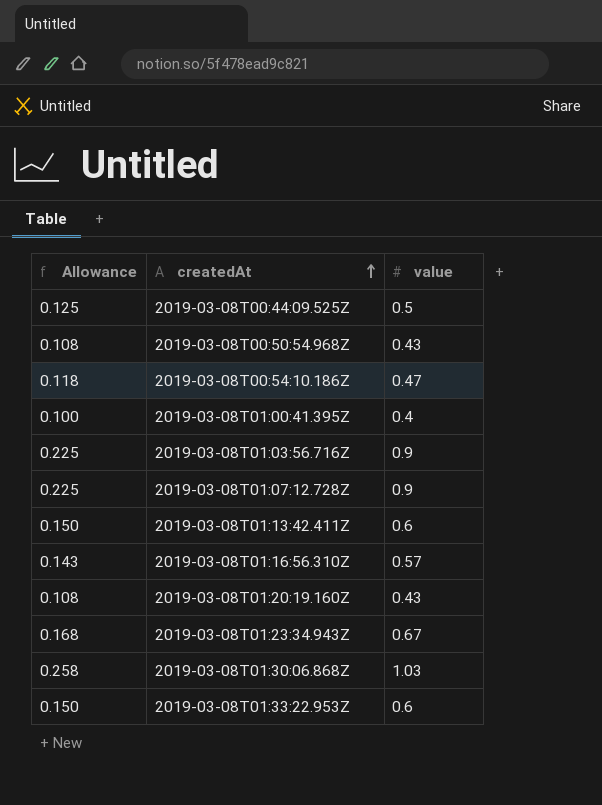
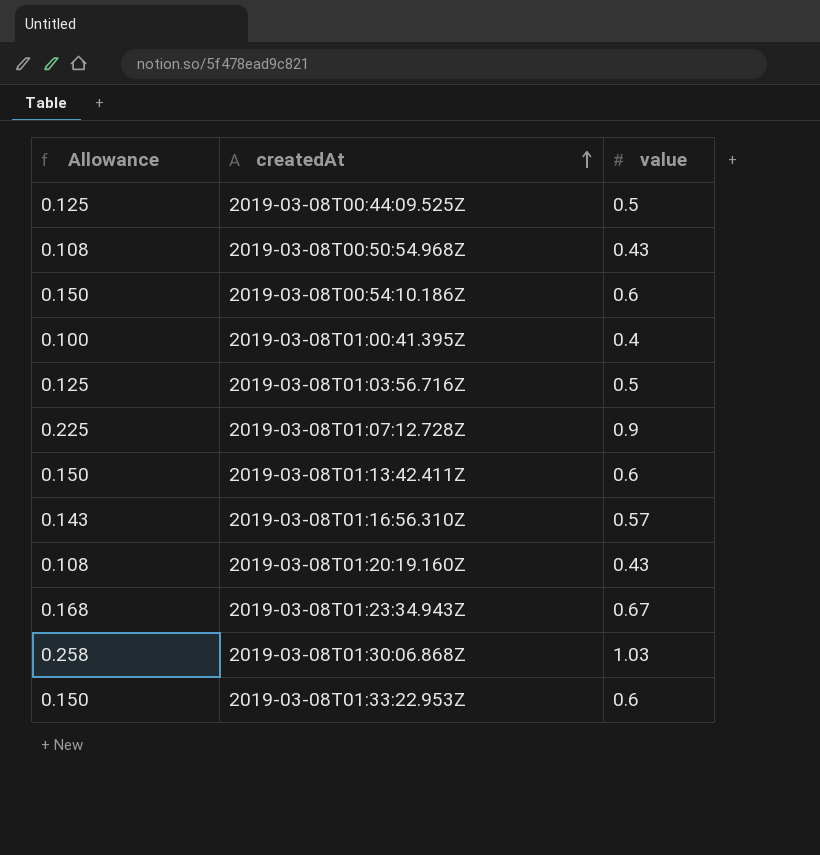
2019-03-08T00:54:10.186Z | Allowance: 0.118 -> 0.150
2019-03-08T00:54:10.186Z | value: 0.47 -> 0.6
2019-03-08T01:03:56.716Z | Allowance: 0.225 -> 0.125
2019-03-08T01:03:56.716Z | value: 0.9 -> 0.5

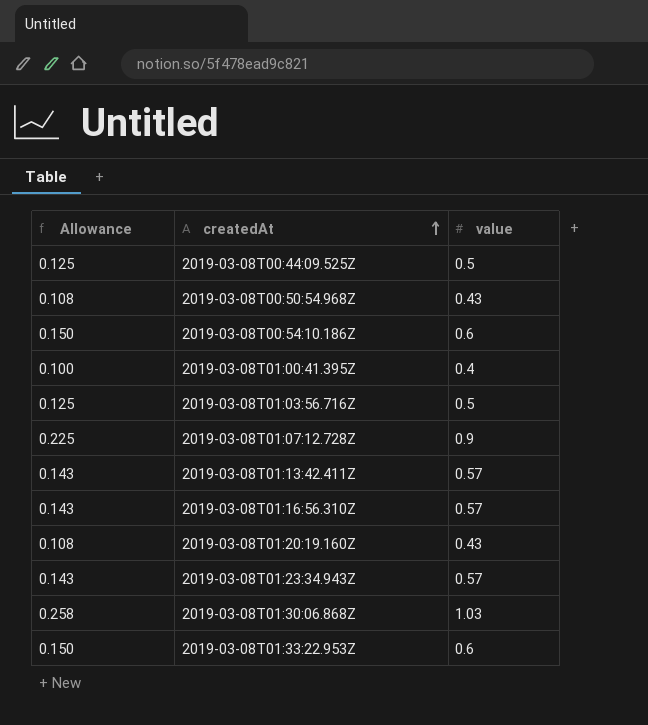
2019-03-08T01:13:42.411Z | Allowance: 0.150 -> 0.143
2019-03-08T01:13:42.411Z | value: 0.6 -> 0.57
2019-03-08T01:23:34.943Z | Allowance: 0.168 -> 0.143
2019-03-08T01:23:34.943Z | value: 0.67 -> 0.57

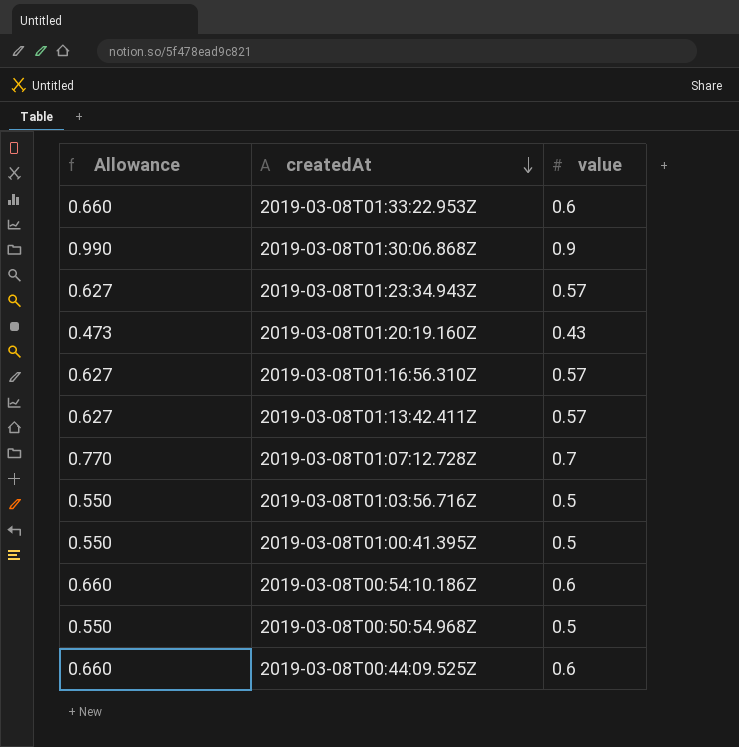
row order: createdAt ascending -> createdAt descending
column Allowance | formula: [value] * 0.25 -> [value] * 1.1
2019-03-08T01:30:06.868Z | value: 1.03 -> 0.9
2019-03-08T01:07:12.728Z | value: 0.9 -> 0.7
2019-03-08T01:00:41.395Z | value: 0.4 -> 0.5
2019-03-08T00:50:54.968Z | value: 0.43 -> 0.5
2019-03-08T00:44:09.525Z | value: 0.5 -> 0.6

